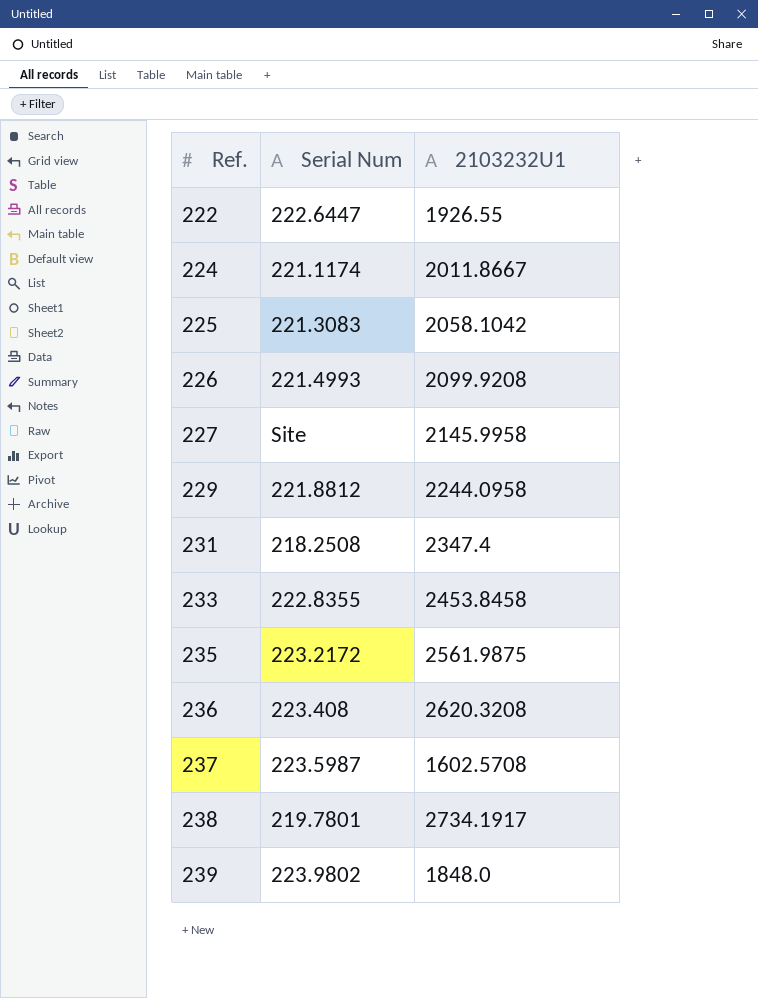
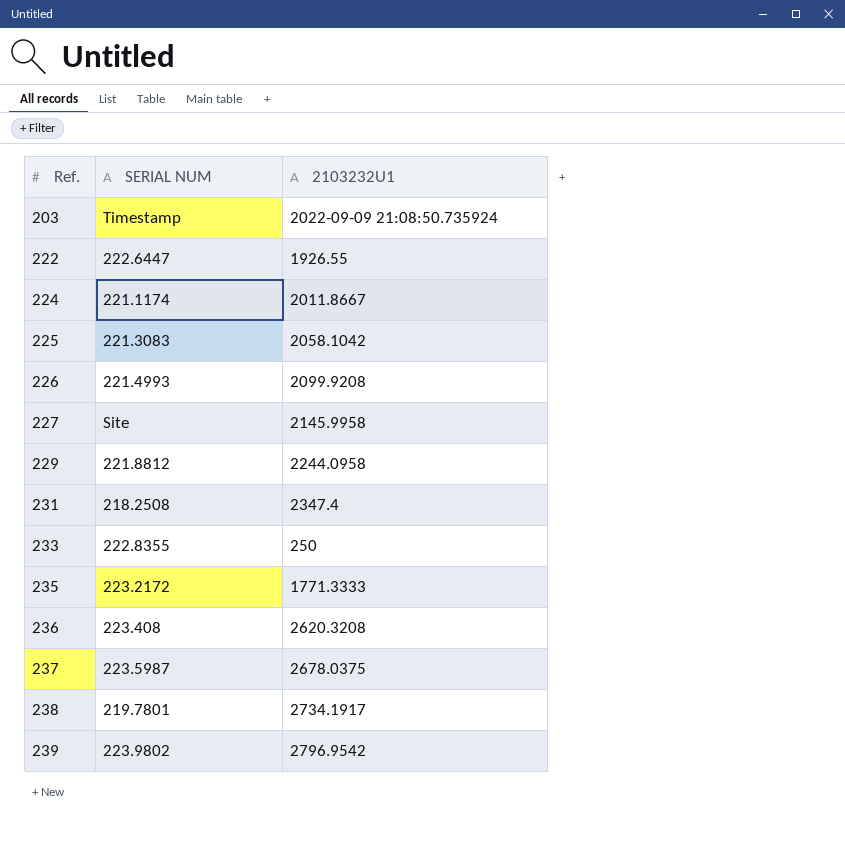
column name: Serial Num -> SERIAL NUM
row 203: none -> Timestamp | 2022-09-09 21:08:50.735924
233 | 2103232U1: 2453.8458 -> 250
235 | 2103232U1: 2561.9875 -> 1771.3333
237 | 2103232U1: 1602.5708 -> 2678.0375
239 | 2103232U1: 1848.0 -> 2796.9542

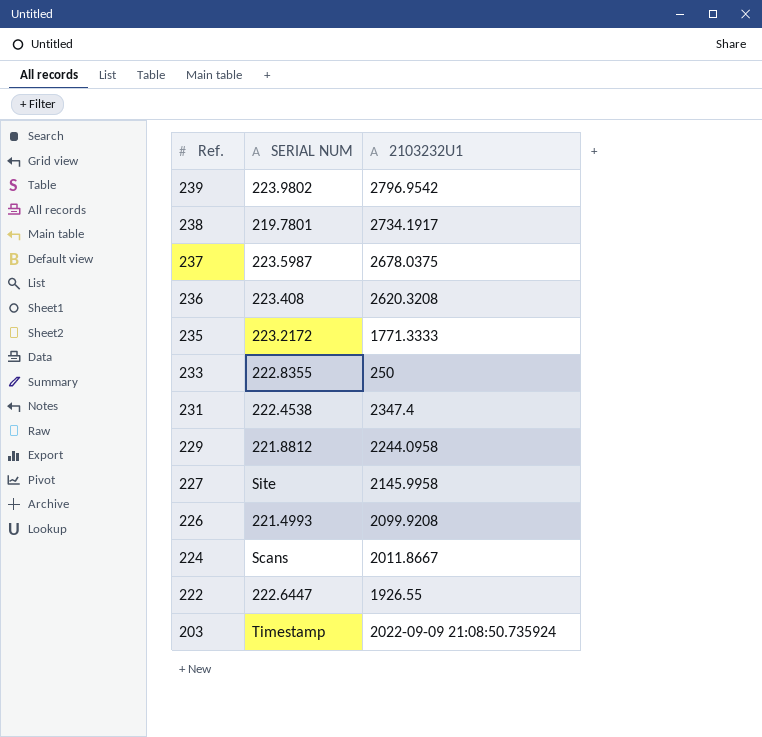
row order: Ref. ascending -> Ref. descending
row 225: 221.3083 | 2058.1042 -> none
231 | SERIAL NUM: 218.2508 -> 222.4538
224 | SERIAL NUM: 221.1174 -> Scans

